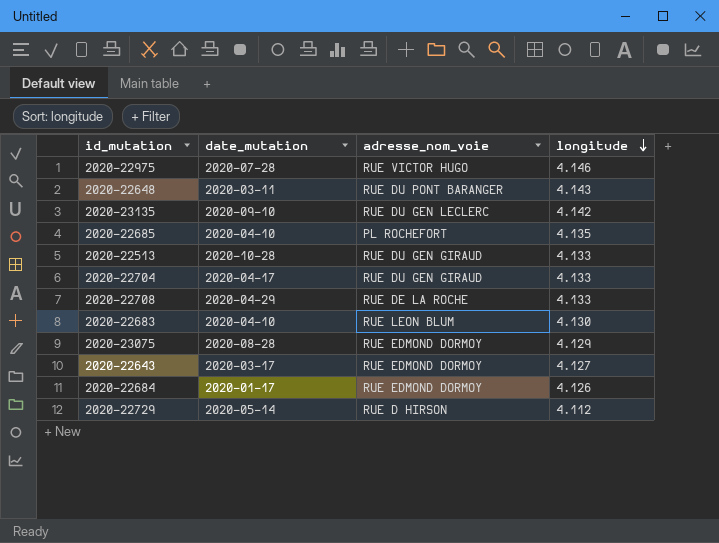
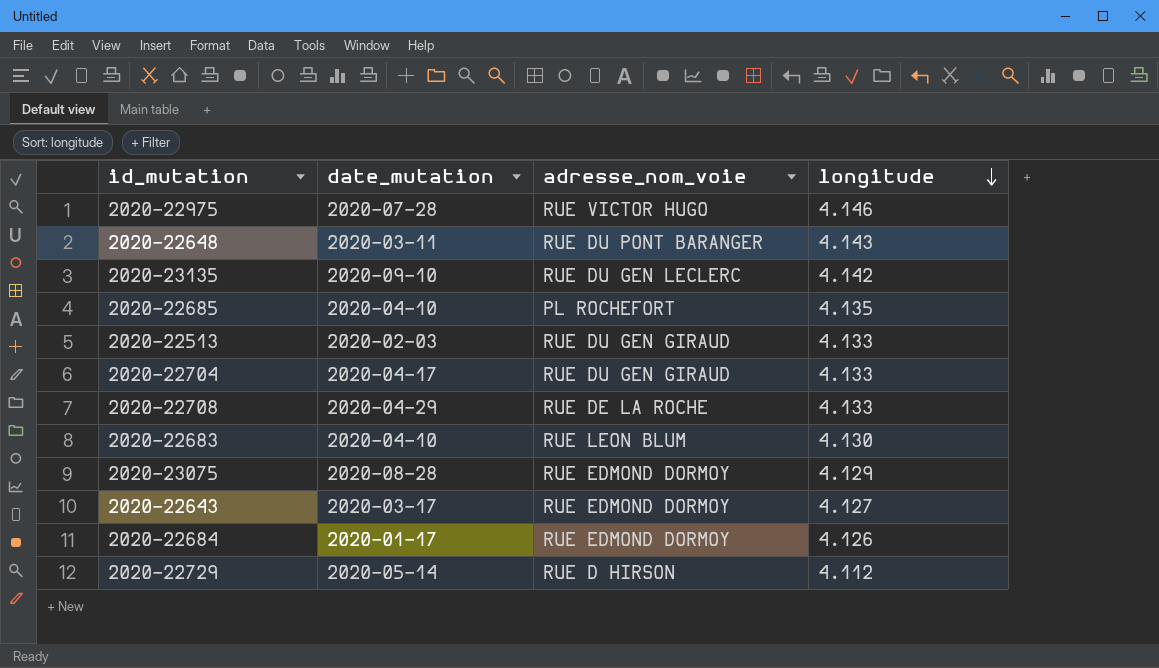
2020-22513 | date_mutation: 2020-10-28 -> 2020-02-03

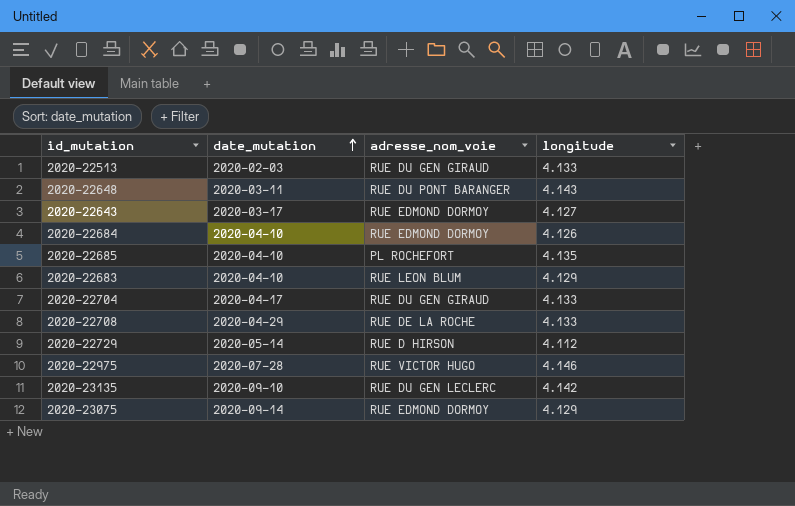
row order: longitude descending -> date_mutation ascending
2020-22684 | date_mutation: 2020-01-17 -> 2020-04-10
2020-22683 | longitude: 4.130 -> 4.129
2020-23075 | date_mutation: 2020-08-28 -> 2020-09-14

